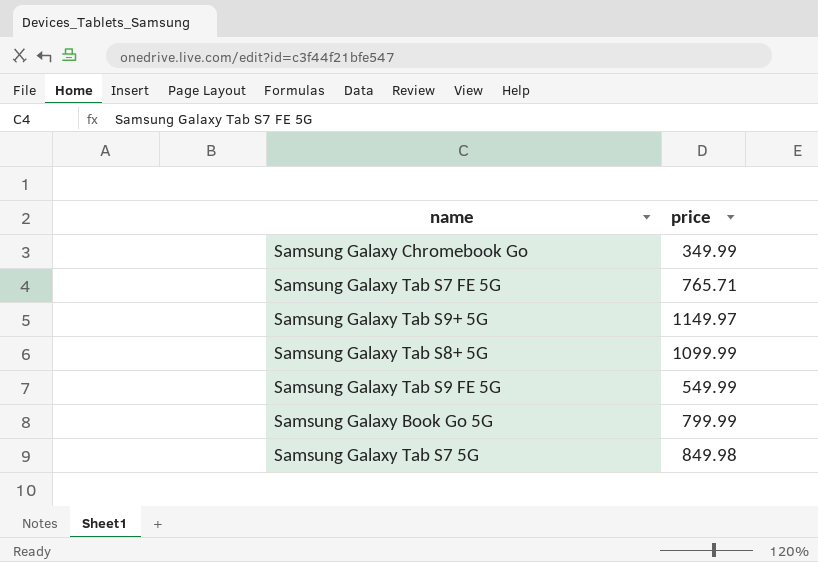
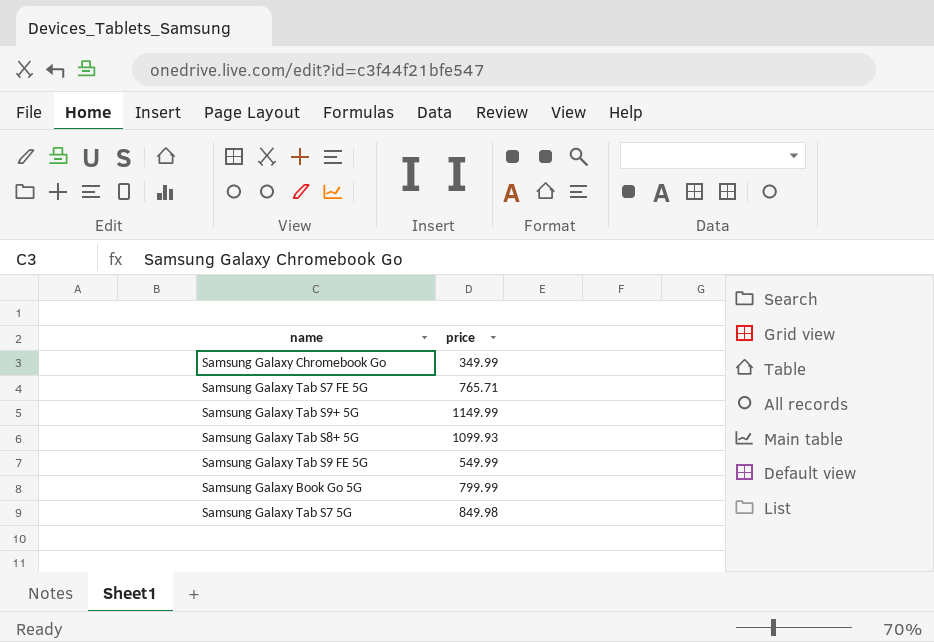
Samsung Galaxy Tab S9+ 5G | price: 1149.97 -> 1149.99
Samsung Galaxy Tab S8+ 5G | price: 1099.99 -> 1099.93

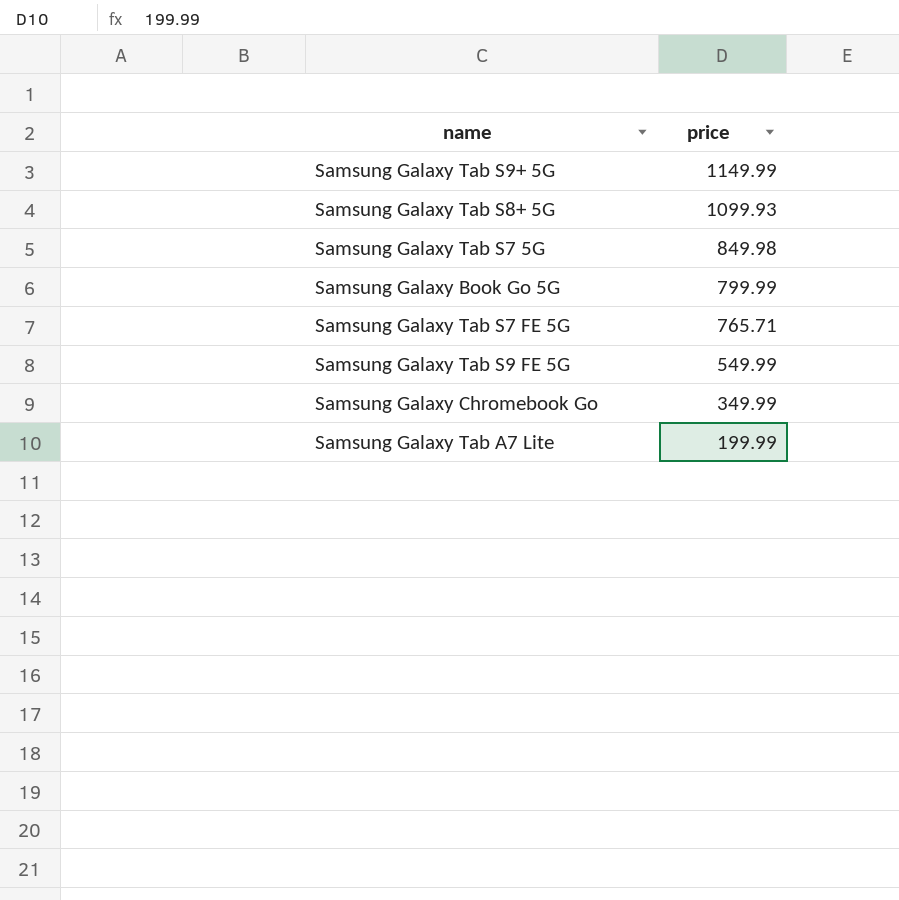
row order: none -> price descending
row Samsung Galaxy Tab A7 Lite: none -> 199.99

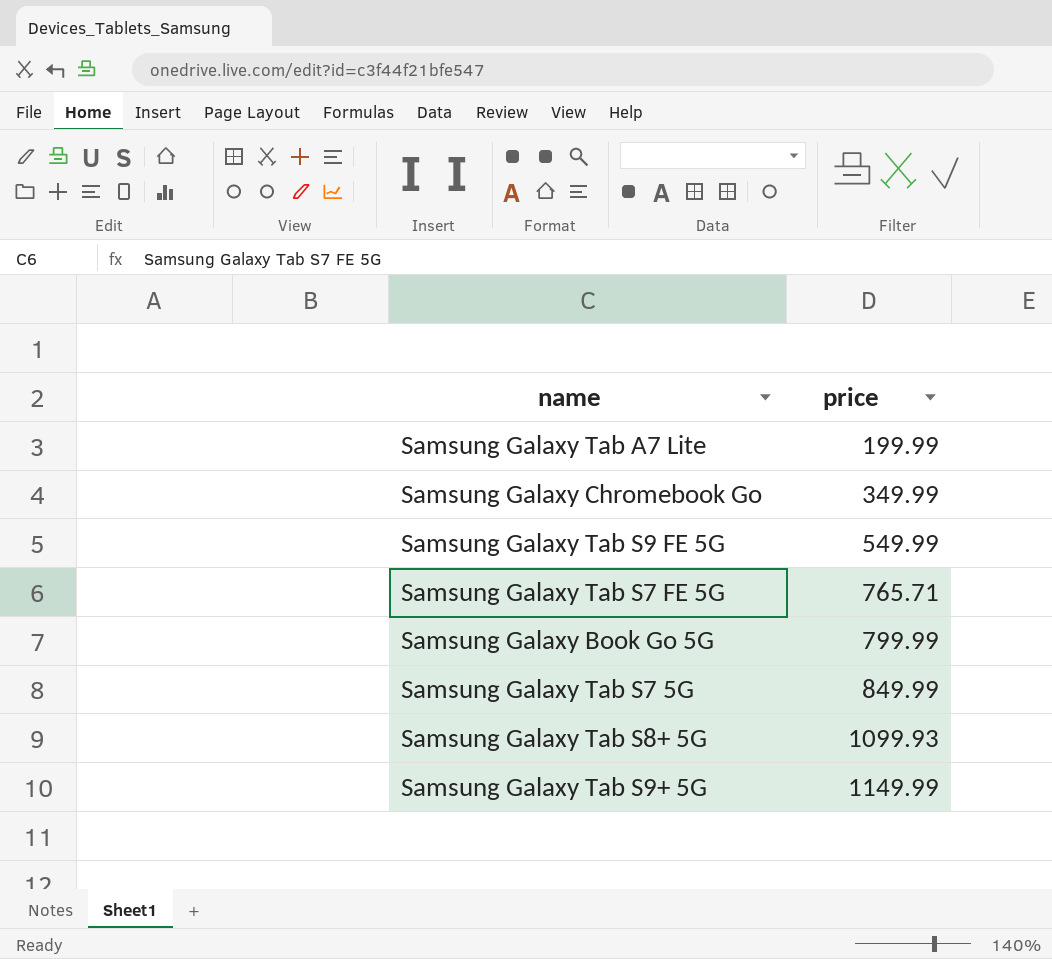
row order: price descending -> price ascending
Samsung Galaxy Tab S7 5G | price: 849.98 -> 849.99

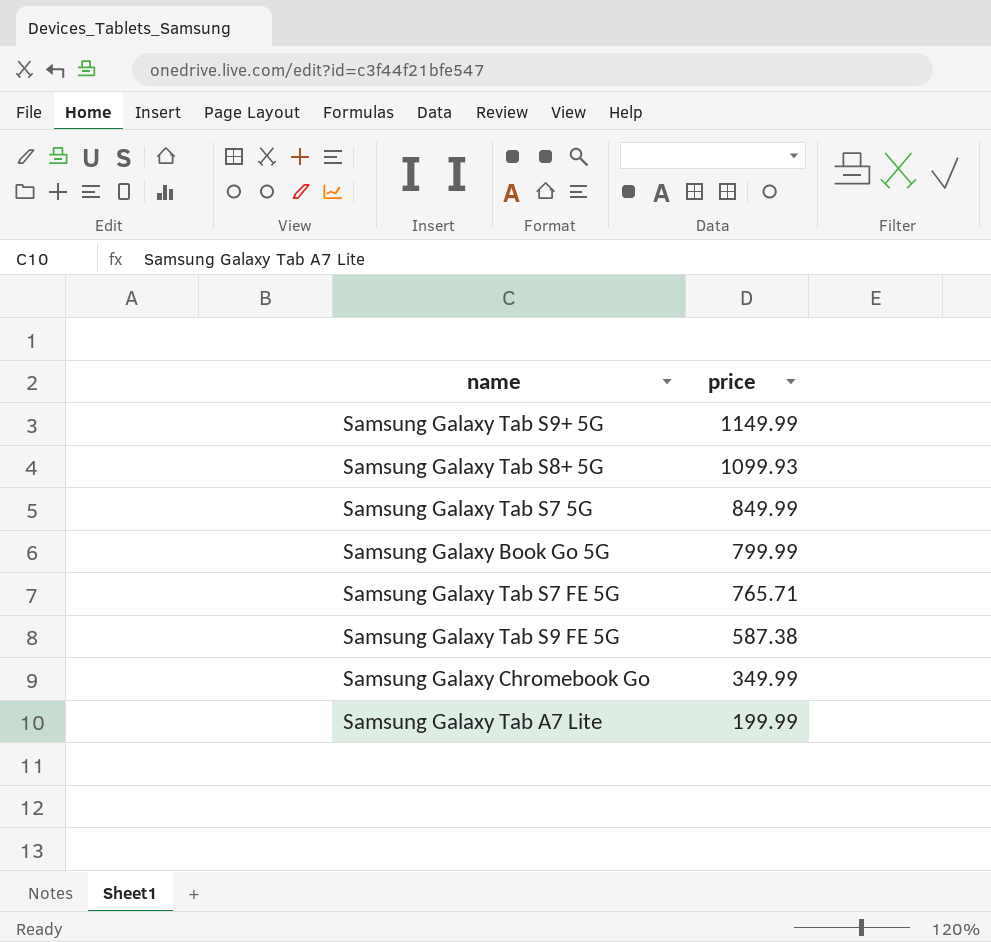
row order: price ascending -> price descending
Samsung Galaxy Tab S9 FE 5G | price: 549.99 -> 587.38

